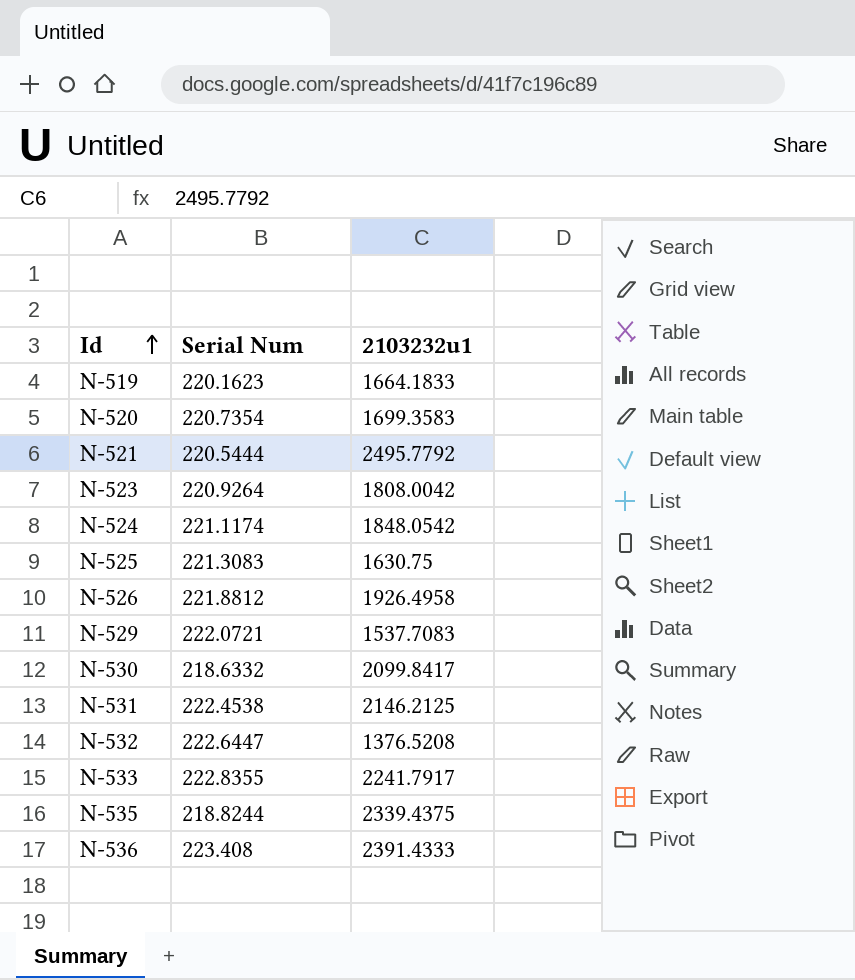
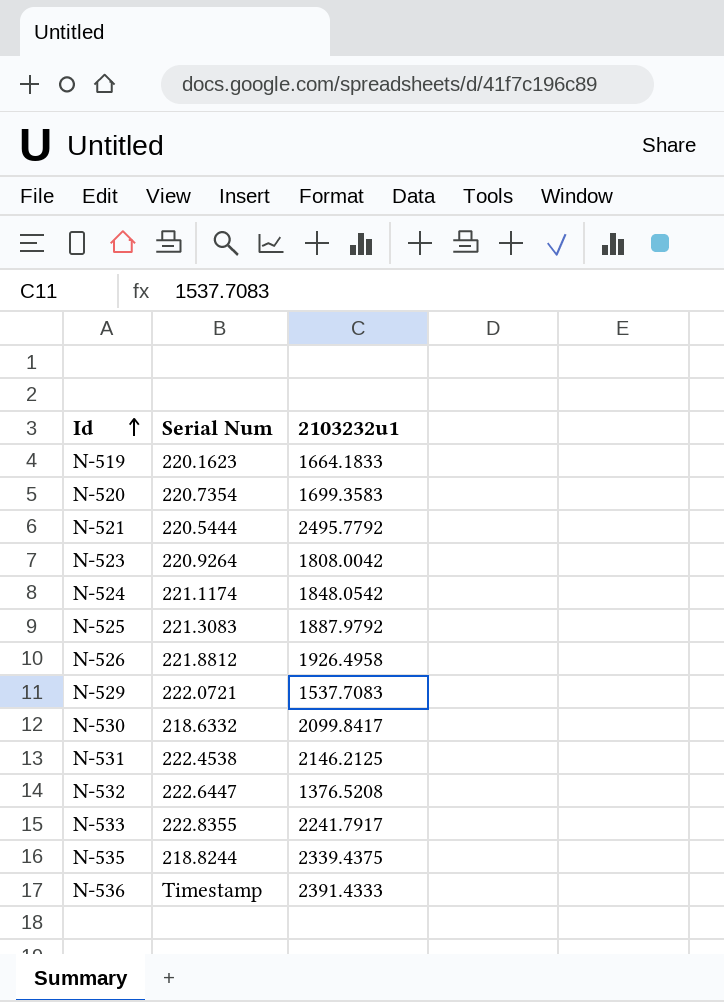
N-525 | 2103232u1: 1630.75 -> 1887.9792
N-536 | Serial Num: 223.408 -> Timestamp

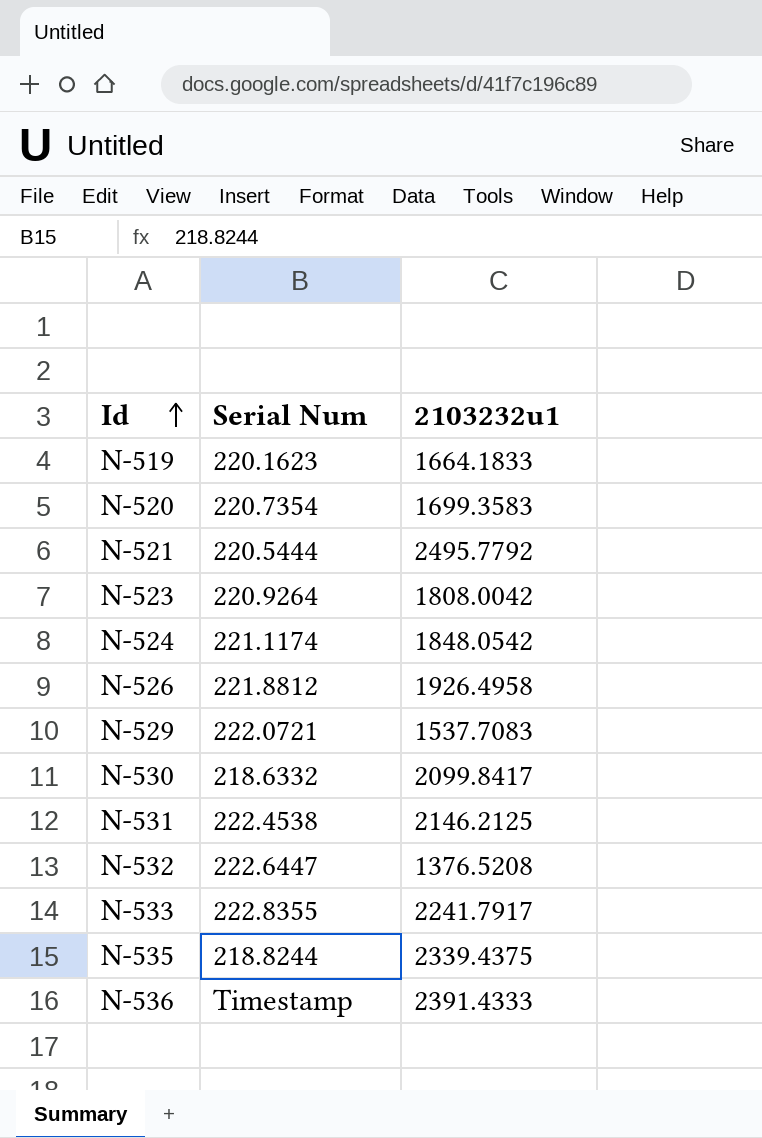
row N-525: 221.3083 | 1887.9792 -> none

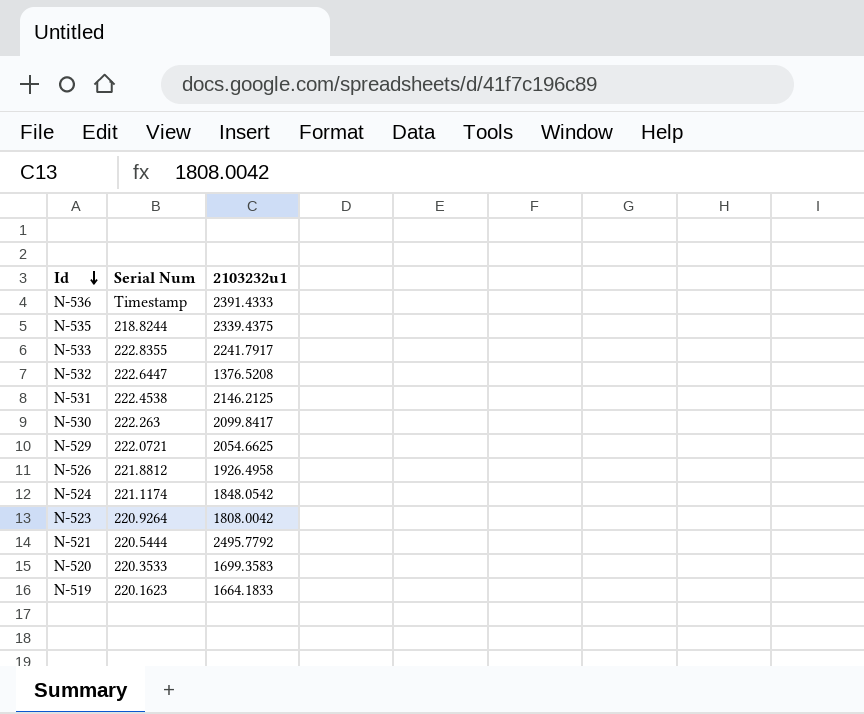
row order: Id ascending -> Id descending
N-530 | Serial Num: 218.6332 -> 222.263
N-529 | 2103232u1: 1537.7083 -> 2054.6625
N-520 | Serial Num: 220.7354 -> 220.3533

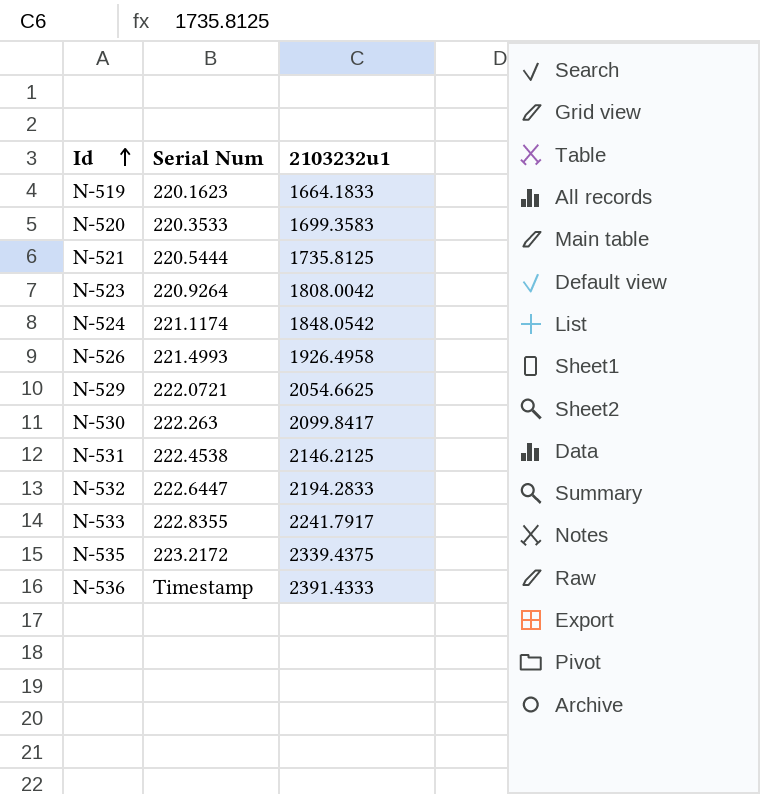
row order: Id descending -> Id ascending
N-521 | 2103232u1: 2495.7792 -> 1735.8125
N-526 | Serial Num: 221.8812 -> 221.4993
N-532 | 2103232u1: 1376.5208 -> 2194.2833
N-535 | Serial Num: 218.8244 -> 223.2172

